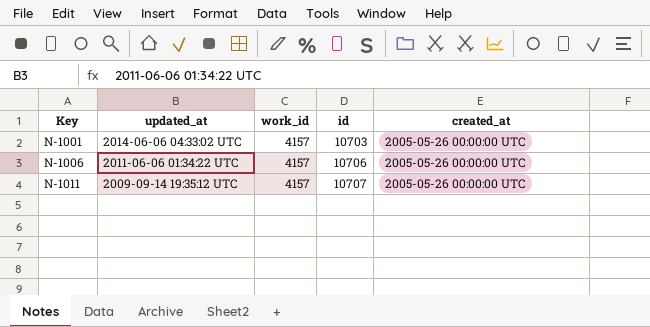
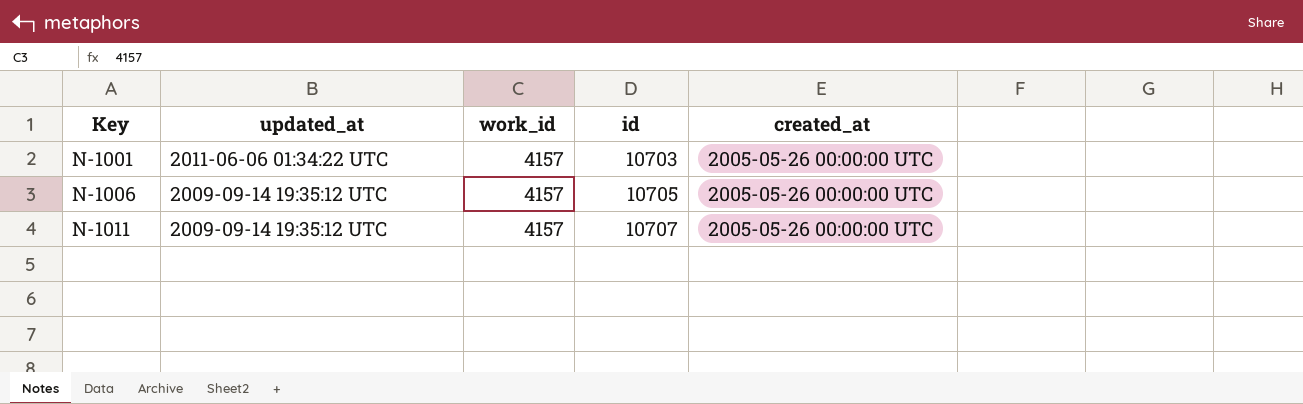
N-1001 | updated_at: 2014-06-06 04:33:02 UTC -> 2011-06-06 01:34:22 UTC
N-1006 | updated_at: 2011-06-06 01:34:22 UTC -> 2009-09-14 19:35:12 UTC
N-1006 | id: 10706 -> 10705

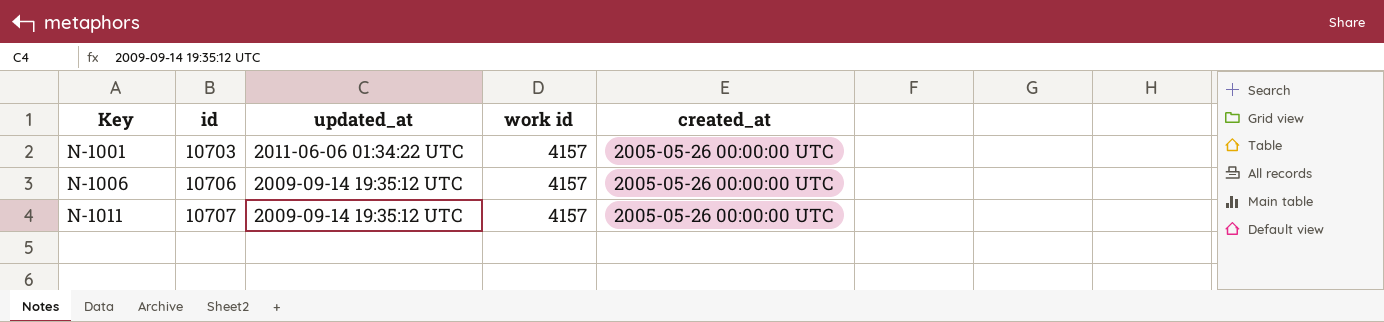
column id | position: 4 -> 2
column name: work_id -> work id
N-1006 | id: 10705 -> 10706

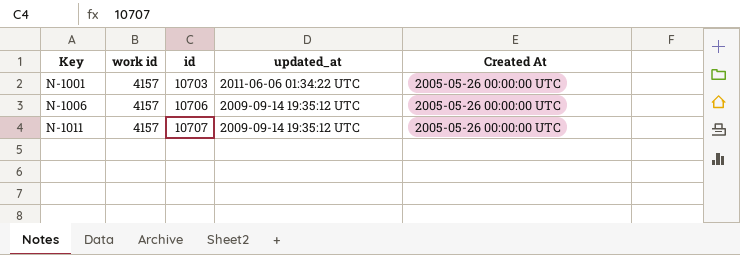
column work id | position: 4 -> 2
column name: created_at -> Created At

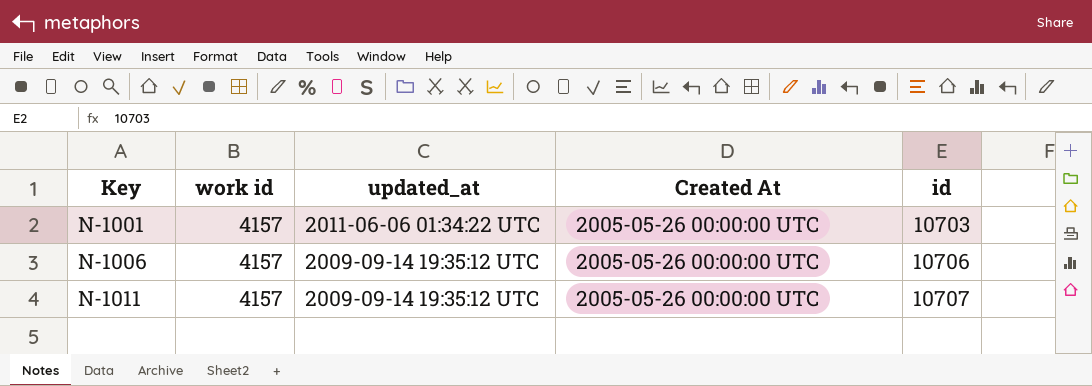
column id | position: 3 -> 5

